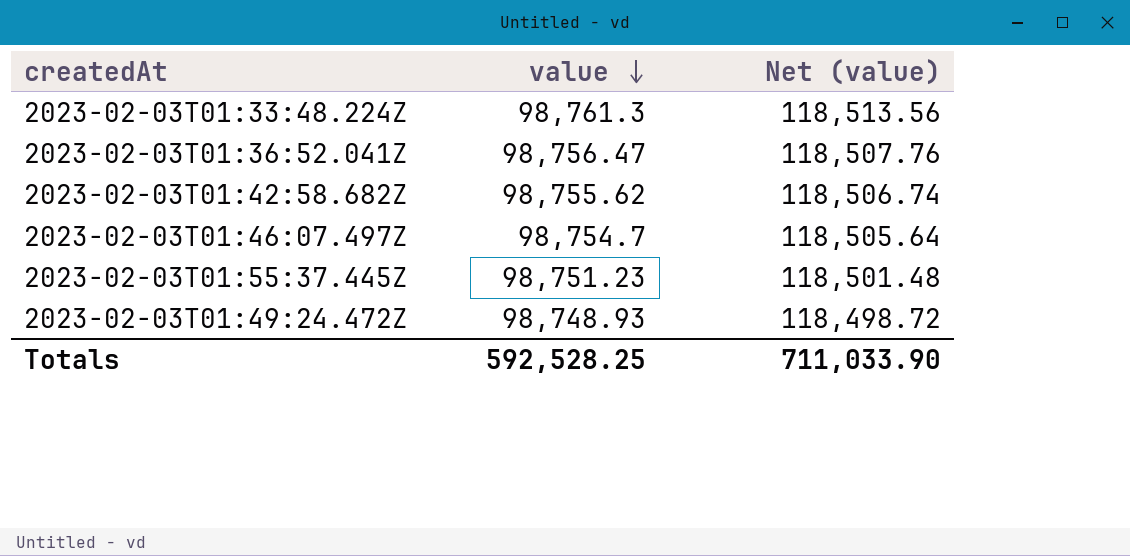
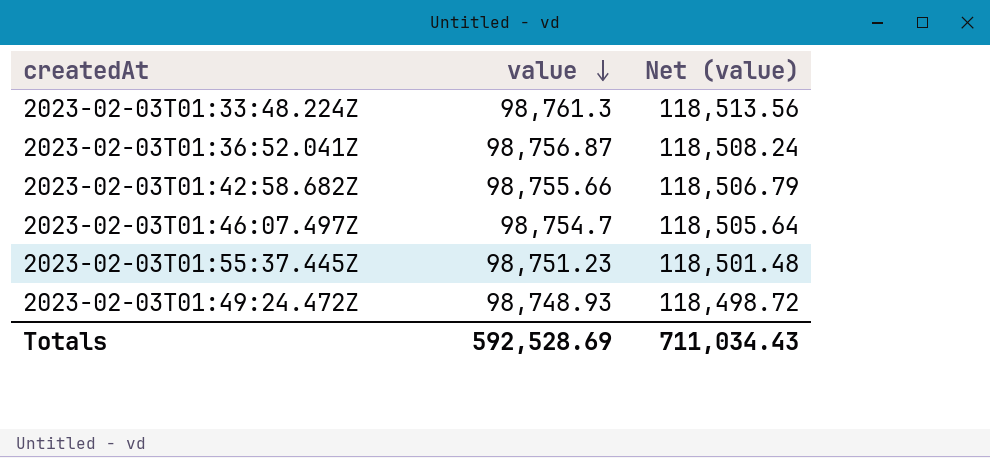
2023-02-03T01:36:52.041Z | value: 98,756.47 -> 98,756.87
2023-02-03T01:36:52.041Z | Net (value): 118,507.76 -> 118,508.24
2023-02-03T01:42:58.682Z | value: 98,755.62 -> 98,755.66
2023-02-03T01:42:58.682Z | Net (value): 118,506.74 -> 118,506.79
Totals | value: 592,528.25 -> 592,528.69
Totals | Net (value): 711,033.90 -> 711,034.43

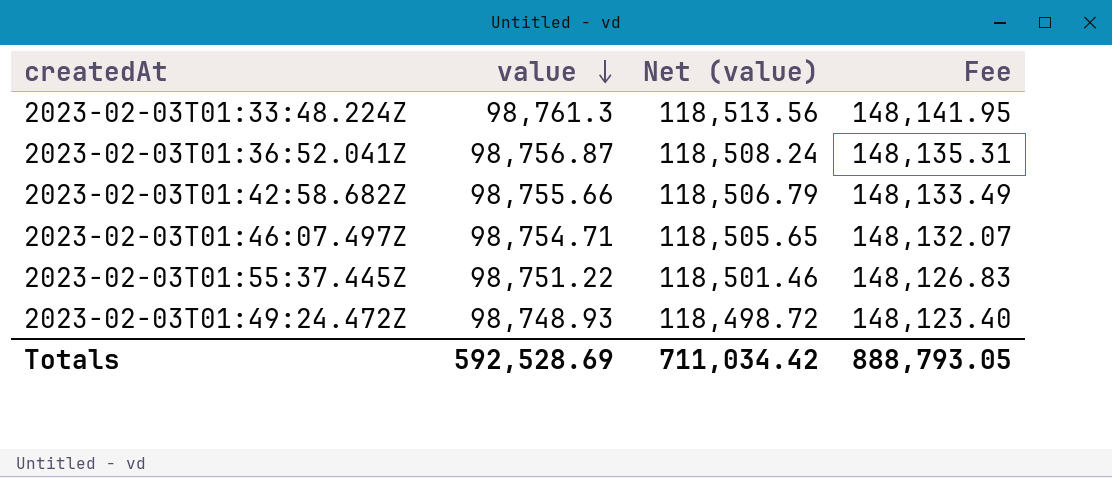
column Fee | formula: none -> [value] * 1.5
2023-02-03T01:46:07.497Z | value: 98,754.7 -> 98,754.71
2023-02-03T01:46:07.497Z | Net (value): 118,505.64 -> 118,505.65
2023-02-03T01:55:37.445Z | value: 98,751.23 -> 98,751.22
2023-02-03T01:55:37.445Z | Net (value): 118,501.48 -> 118,501.46
Totals | Net (value): 711,034.43 -> 711,034.42

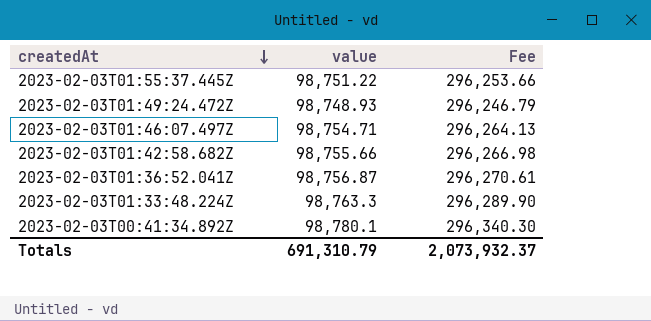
row order: value descending -> createdAt descending
column Net (value) | formula: [value] * 1.2 -> none
column Fee | formula: [value] * 1.5 -> [value] * 3
2023-02-03T01:33:48.224Z | value: 98,761.3 -> 98,763.3
row 2023-02-03T00:41:34.892Z: none -> 98,780.1 | 296,340.30
Totals | value: 592,528.69 -> 691,310.79
Totals | Fee: 888,793.05 -> 2,073,932.37

